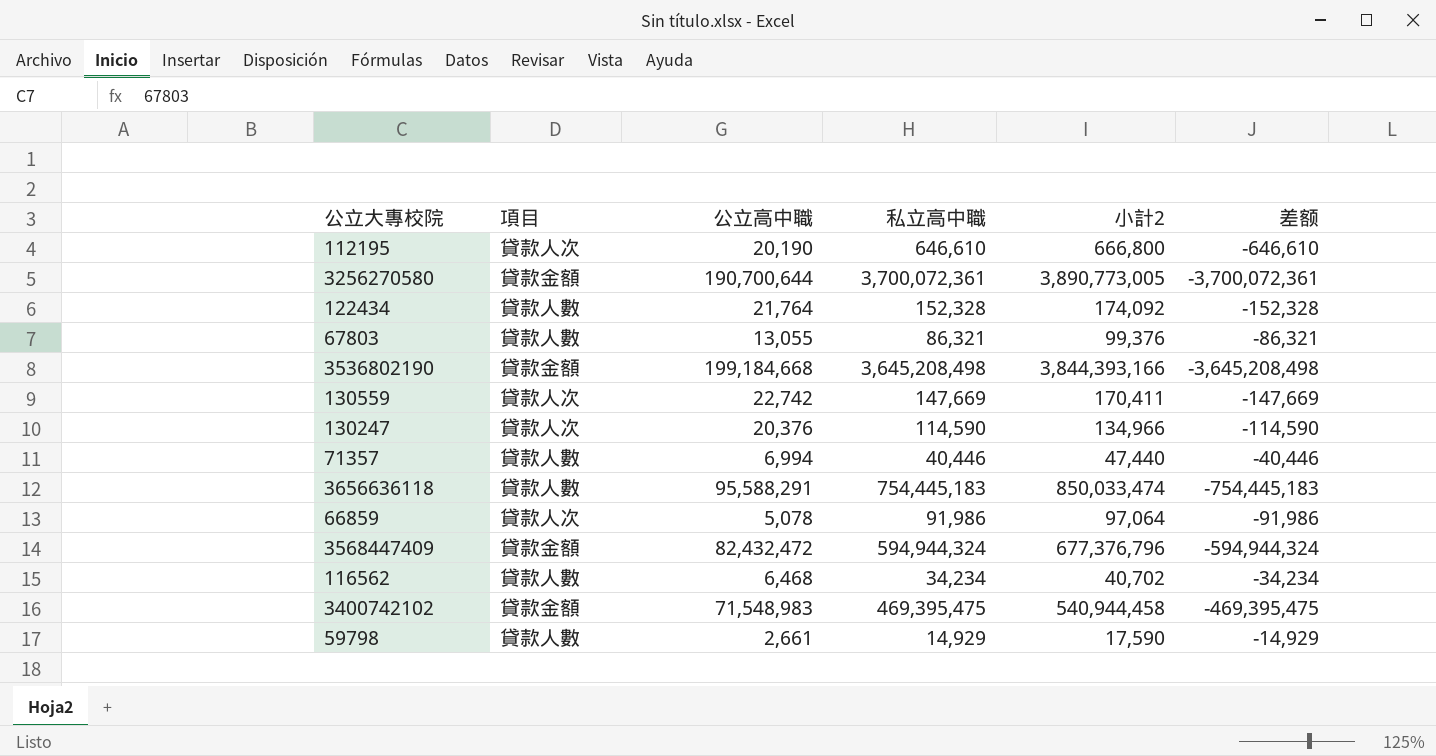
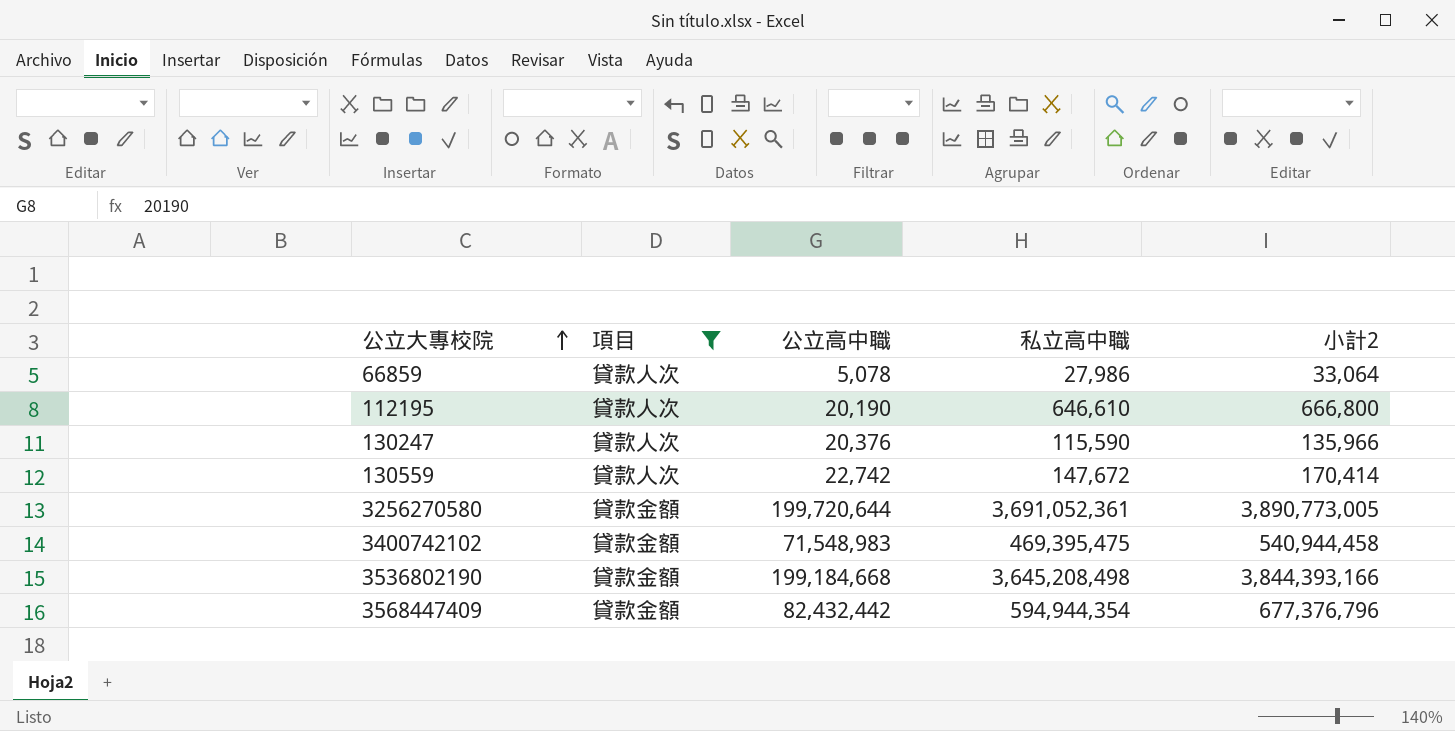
filter: none -> 項目 != 貸款人數
row order: none -> 公立大專校院 ascending
column 差额 | formula: [公立高中職] - [小計2] -> none
66859 | 私立高中職: 91,986 -> 27,986
66859 | 小計2: 97,064 -> 33,064
130247 | 私立高中職: 114,590 -> 115,590
130247 | 小計2: 134,966 -> 135,966
130559 | 私立高中職: 147,669 -> 147,672
130559 | 小計2: 170,411 -> 170,414
3256270580 | 公立高中職: 190,700,644 -> 199,720,644
3256270580 | 私立高中職: 3,700,072,361 -> 3,691,052,361
3568447409 | 公立高中職: 82,432,472 -> 82,432,442
3568447409 | 私立高中職: 594,944,324 -> 594,944,354

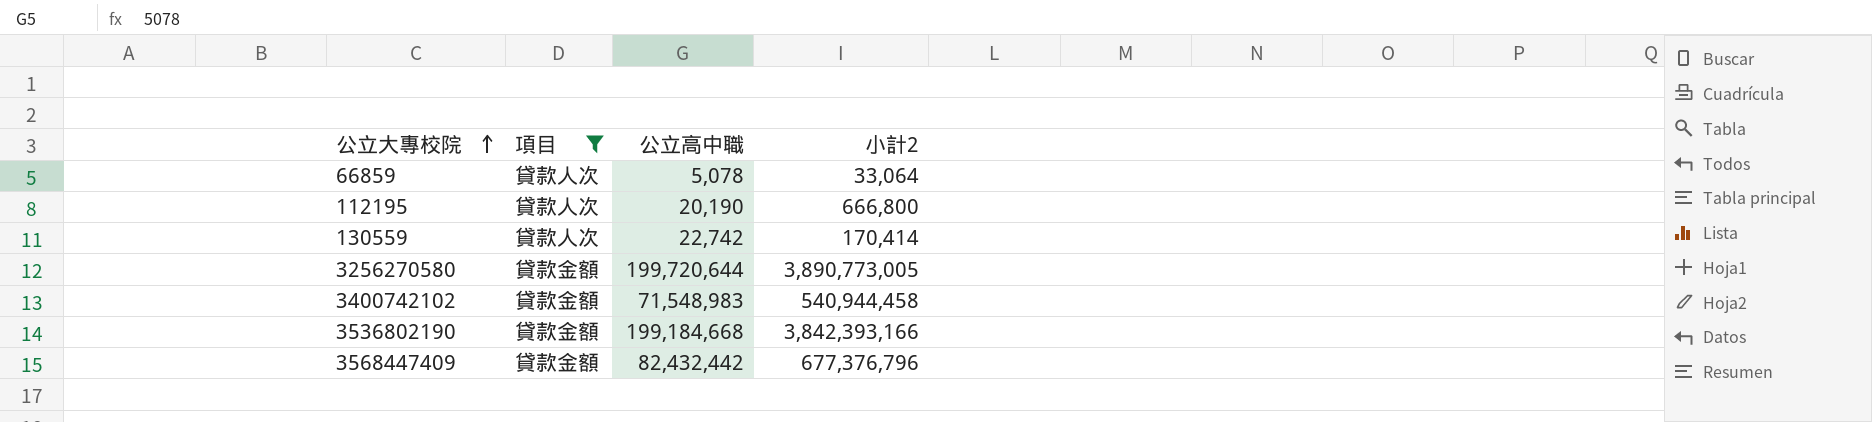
column 私立高中職 | formula: [小計2] - [公立高中職] -> none
row 130247: 貸款人次 | 20,376 | 115,590 | 135,966 -> none
3536802190 | 小計2: 3,844,393,166 -> 3,842,393,166

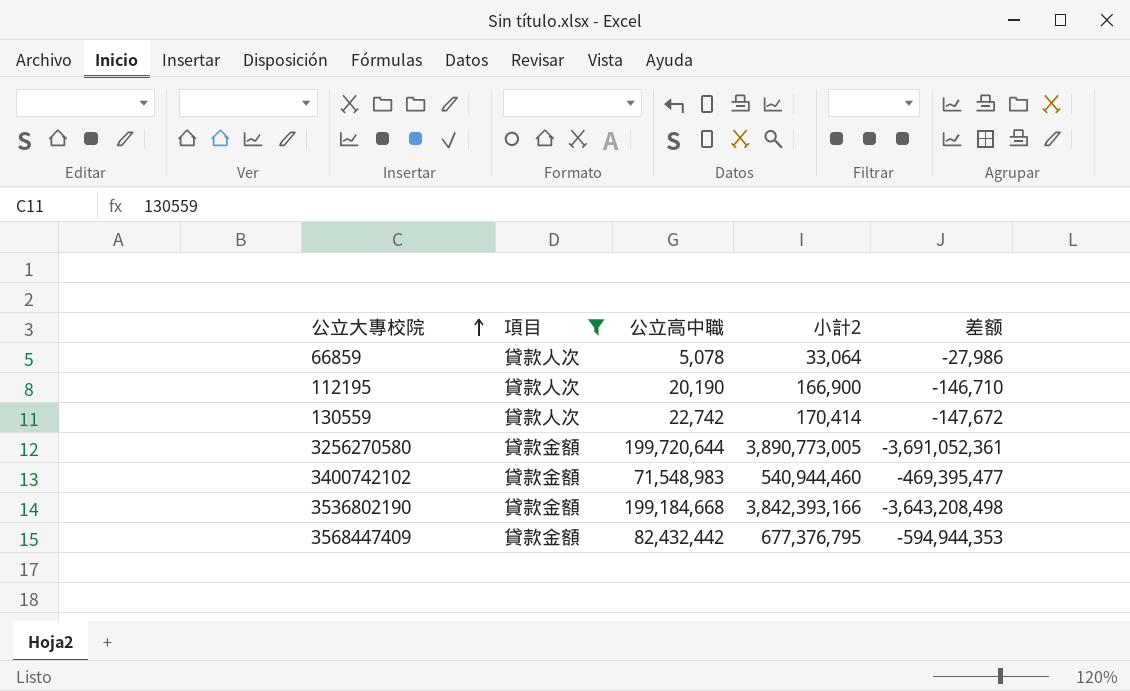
column 差额 | formula: none -> [公立高中職] - [小計2]
112195 | 小計2: 666,800 -> 166,900
3400742102 | 小計2: 540,944,458 -> 540,944,460
3568447409 | 小計2: 677,376,796 -> 677,376,795

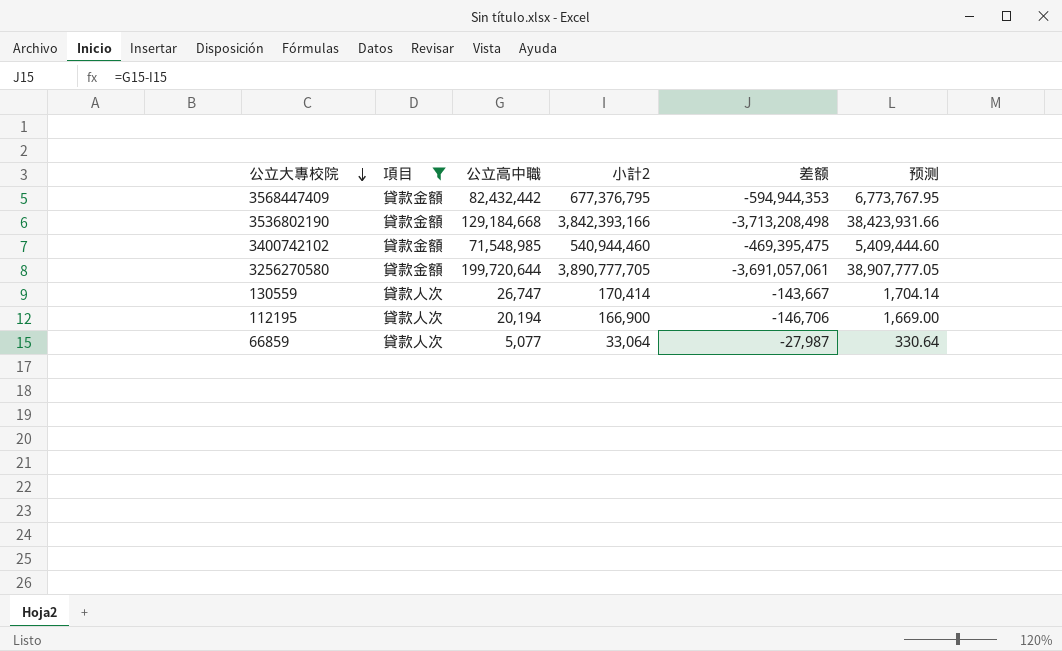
row order: 公立大專校院 ascending -> 公立大專校院 descending
column 预测 | formula: none -> [小計2] * 0.01
3536802190 | 公立高中職: 199,184,668 -> 129,184,668
3536802190 | 差额: -3,643,208,498 -> -3,713,208,498
3400742102 | 公立高中職: 71,548,983 -> 71,548,985
3400742102 | 差额: -469,395,477 -> -469,395,475
3256270580 | 小計2: 3,890,773,005 -> 3,890,777,705
3256270580 | 差额: -3,691,052,361 -> -3,691,057,061
130559 | 公立高中職: 22,742 -> 26,747
130559 | 差额: -147,672 -> -143,667
112195 | 公立高中職: 20,190 -> 20,194
112195 | 差额: -146,710 -> -146,706
66859 | 公立高中職: 5,078 -> 5,077
66859 | 差额: -27,986 -> -27,987

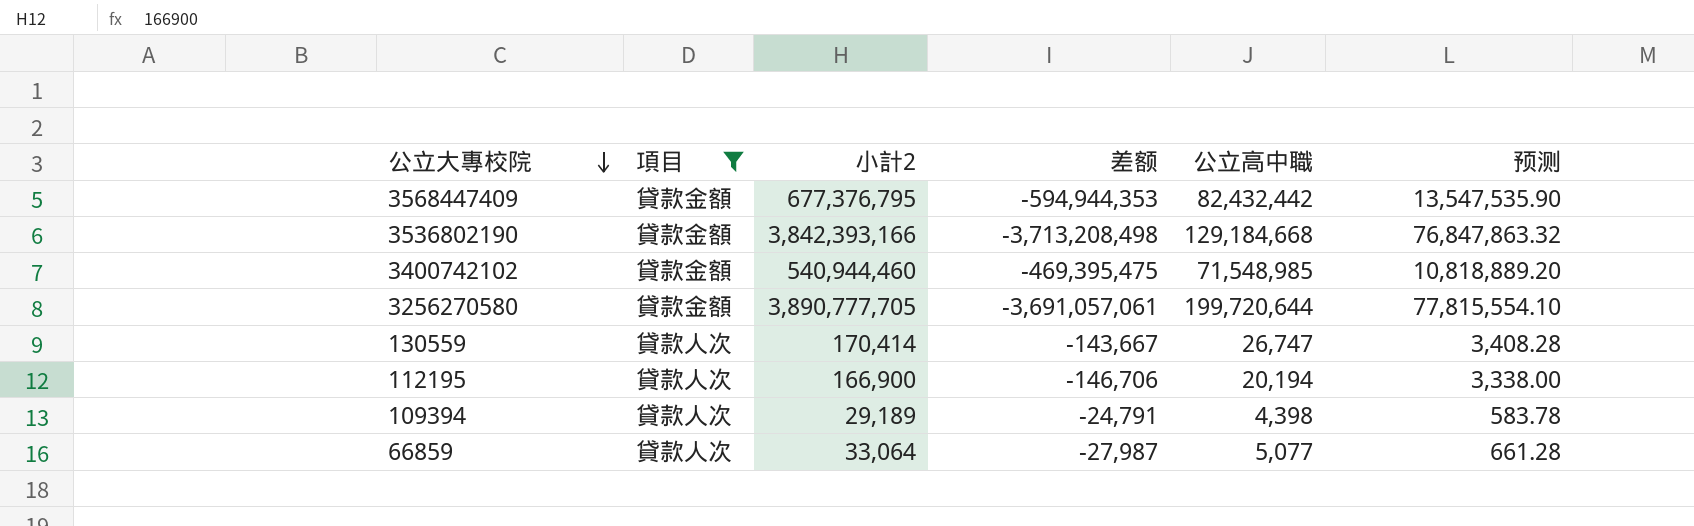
column 公立高中職 | position: 3 -> 5
column 预测 | formula: [小計2] * 0.01 -> [小計2] * 0.02
row 109394: none -> 貸款人次 | 29,189 | -24,791 | 4,398 | 583.78

